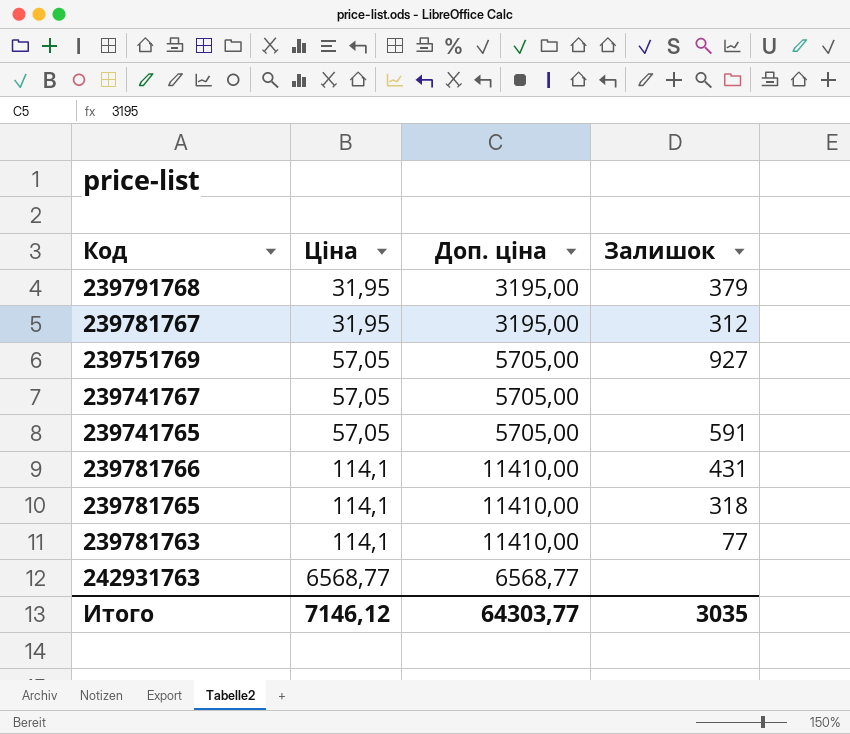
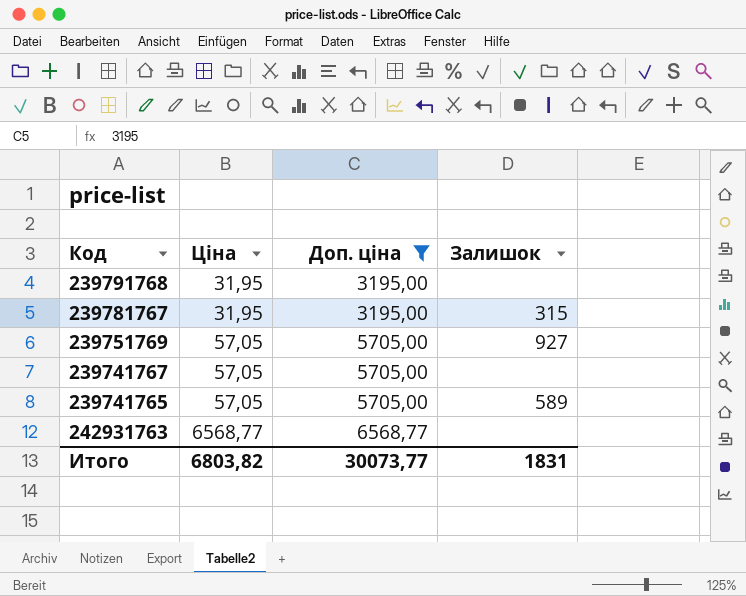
filter: none -> Доп. ціна != 11410,00
239791768 | Залишок: 379 -> none
239781767 | Залишок: 312 -> 315
239741765 | Залишок: 591 -> 589
Итого | Ціна: 7146,12 -> 6803,82
Итого | Доп. ціна: 64303,77 -> 30073,77
Итого | Залишок: 3035 -> 1831

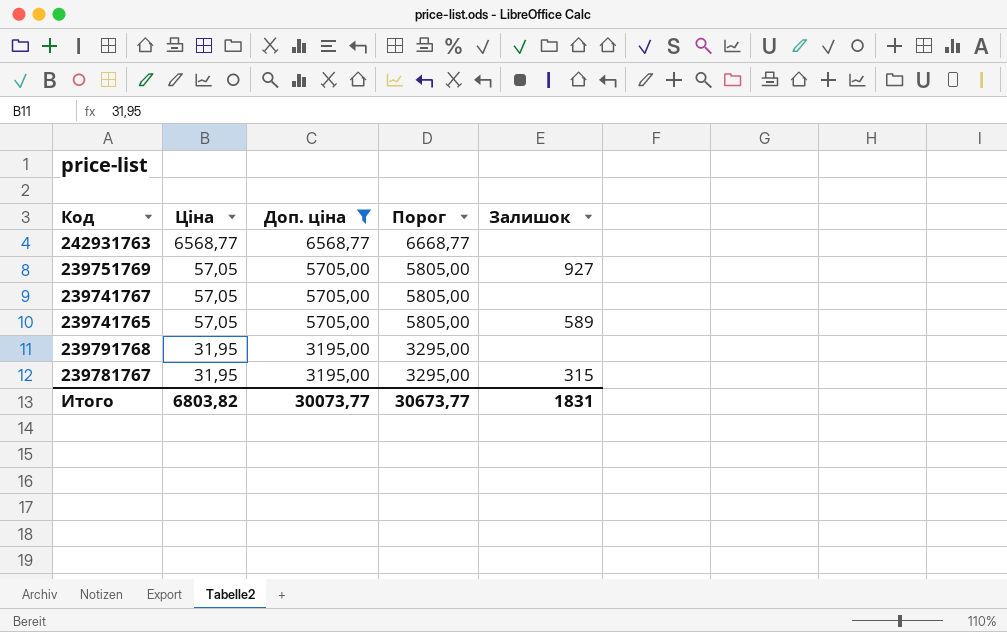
row order: Ціна ascending -> Ціна descending
column Порог | formula: none -> [Доп. ціна] + 100

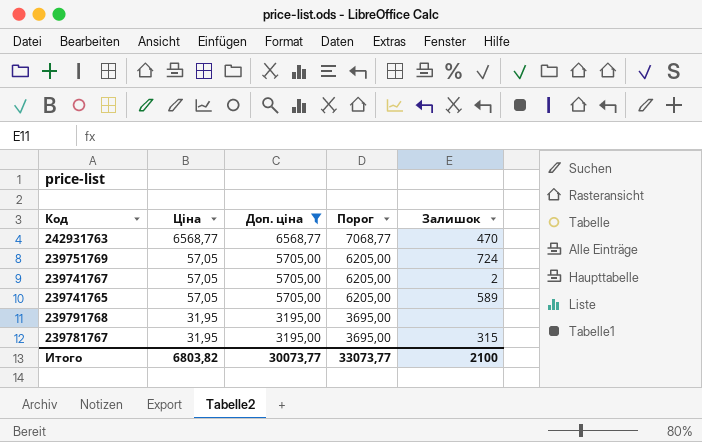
column Порог | formula: [Доп. ціна] + 100 -> [Доп. ціна] + 500
242931763 | Залишок: none -> 470
239751769 | Залишок: 927 -> 724
239741767 | Залишок: none -> 2
Итого | Порог: 30673,77 -> 33073,77
Итого | Залишок: 1831 -> 2100

